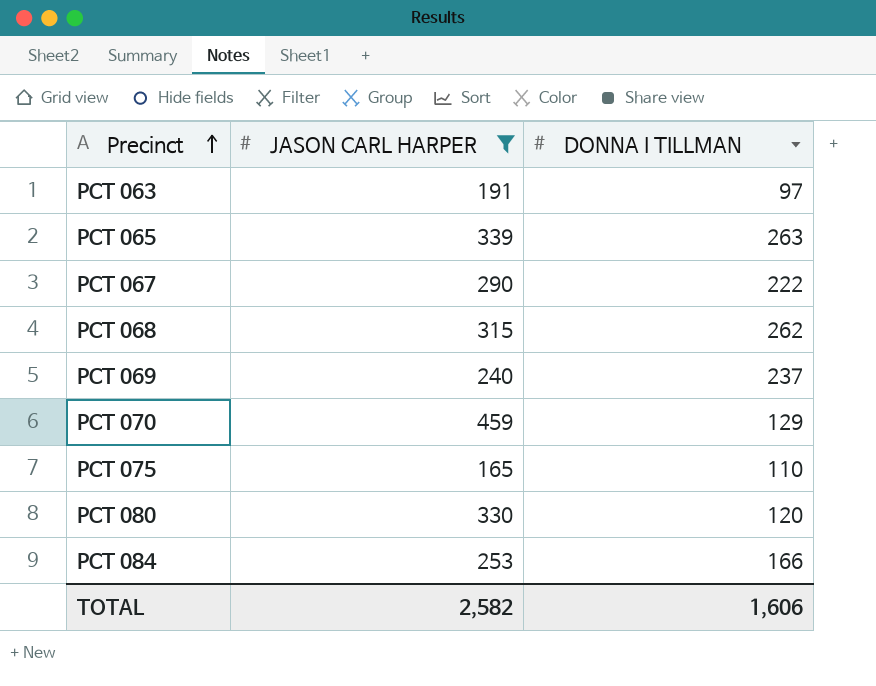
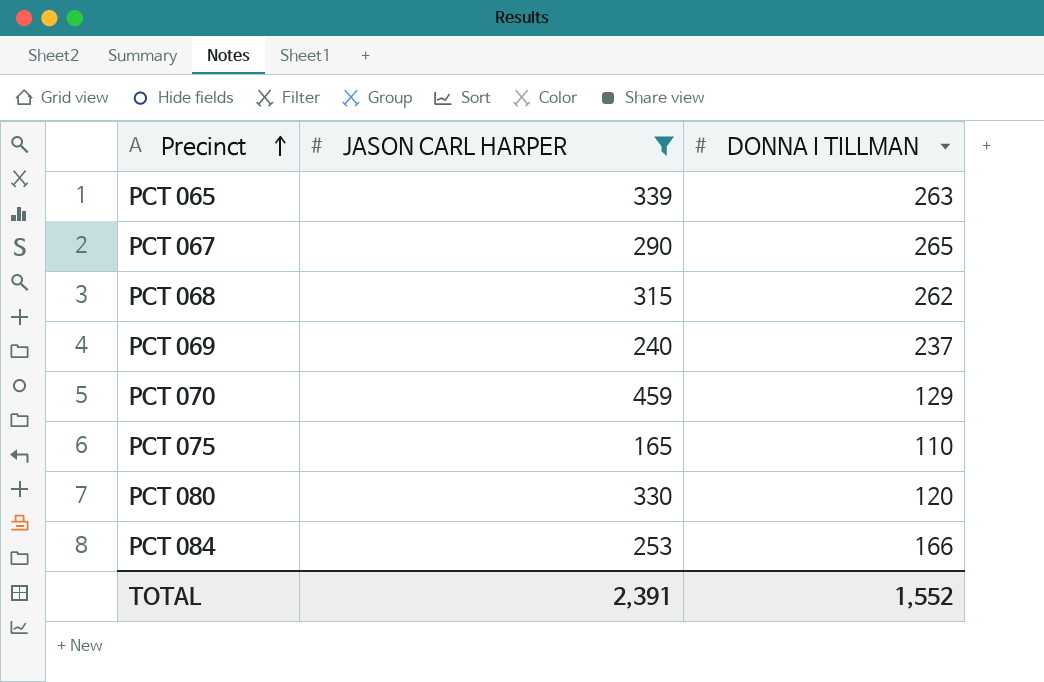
row PCT 063: 191 | 97 -> none
PCT 067 | DONNA I TILLMAN: 222 -> 265
TOTAL | JASON CARL HARPER: 2,582 -> 2,391
TOTAL | DONNA I TILLMAN: 1,606 -> 1,552

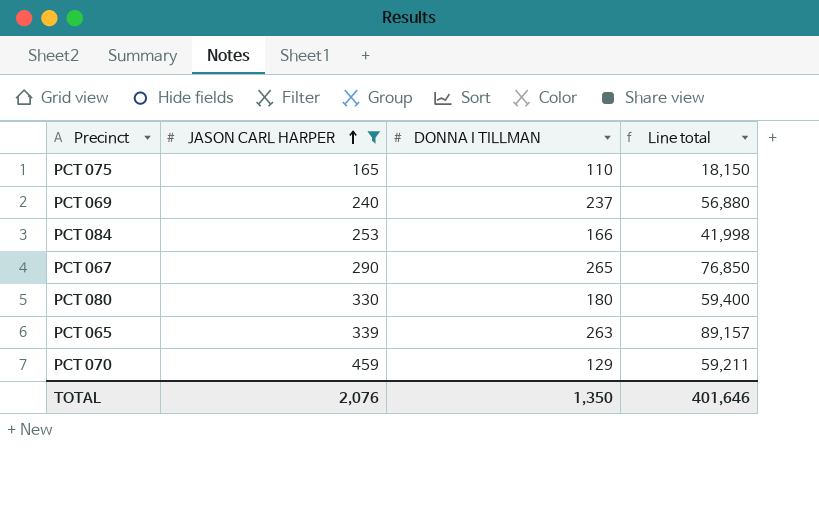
row order: Precinct ascending -> JASON CARL HARPER ascending
column Line total | formula: none -> [JASON CARL HARPER] * [DONNA I TILLMAN]
row PCT 068: 315 | 262 -> none
PCT 080 | DONNA I TILLMAN: 120 -> 180
TOTAL | JASON CARL HARPER: 2,391 -> 2,076
TOTAL | DONNA I TILLMAN: 1,552 -> 1,350

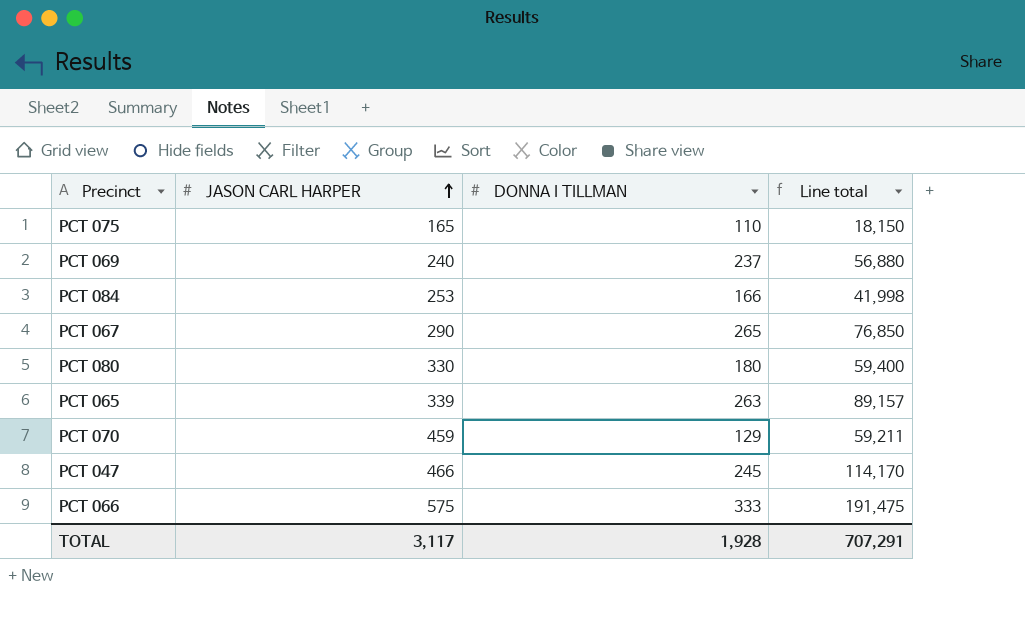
filter: JASON CARL HARPER <= 459 -> none
TOTAL | JASON CARL HARPER: 2,076 -> 3,117
TOTAL | DONNA I TILLMAN: 1,350 -> 1,928
TOTAL | Line total: 401,646 -> 707,291

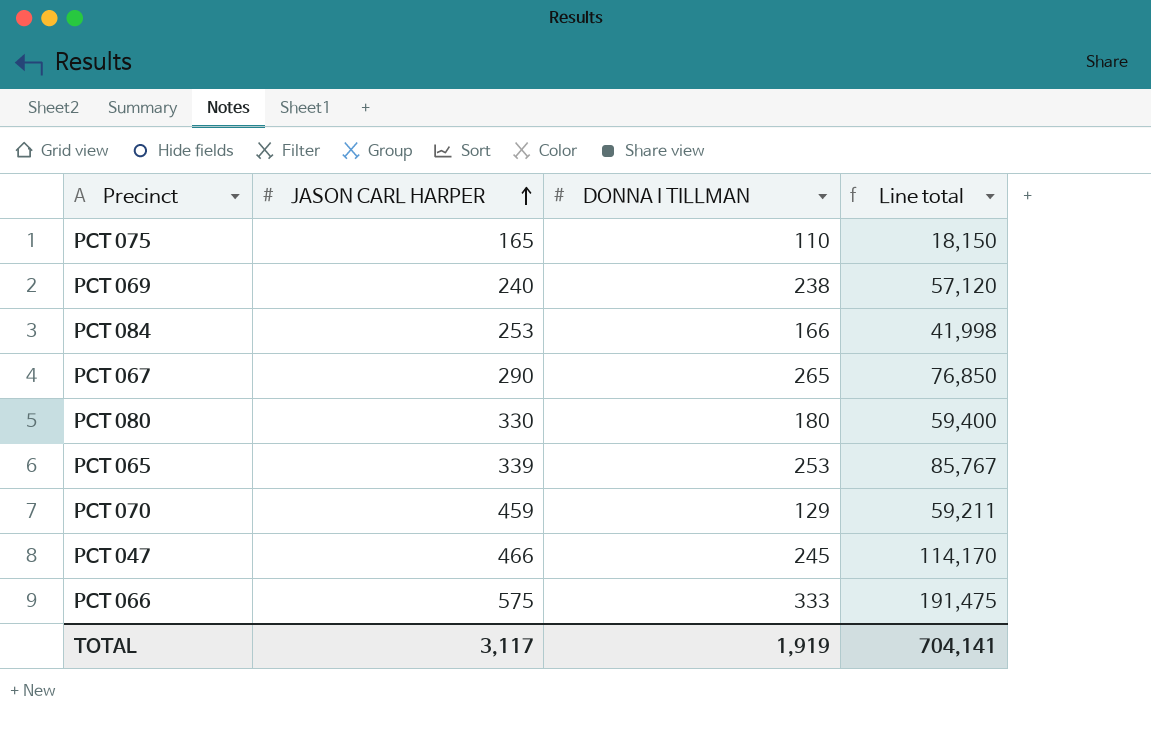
PCT 069 | DONNA I TILLMAN: 237 -> 238
PCT 069 | Line total: 56,880 -> 57,120
PCT 065 | DONNA I TILLMAN: 263 -> 253
PCT 065 | Line total: 89,157 -> 85,767
TOTAL | DONNA I TILLMAN: 1,928 -> 1,919
TOTAL | Line total: 707,291 -> 704,141

